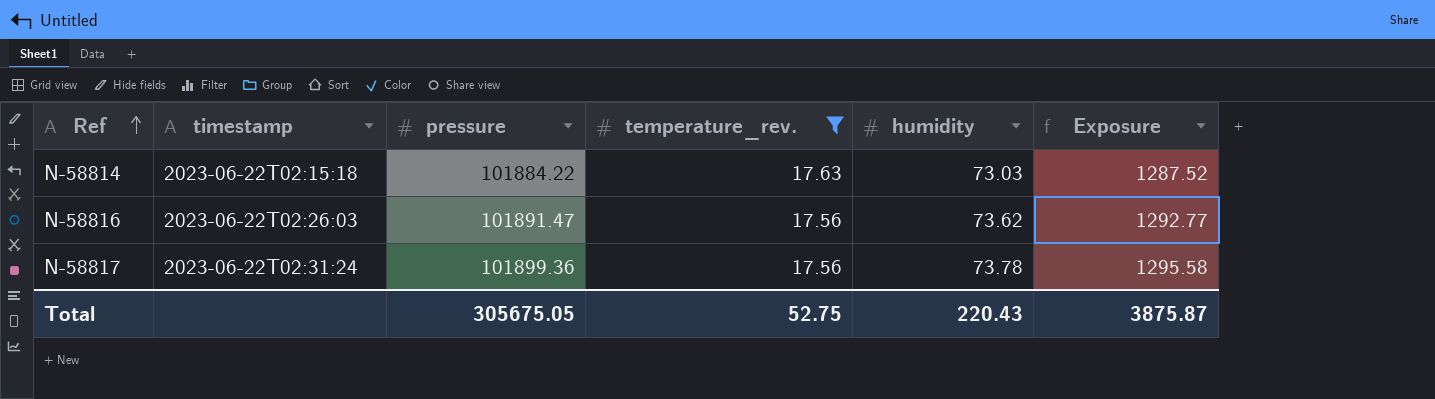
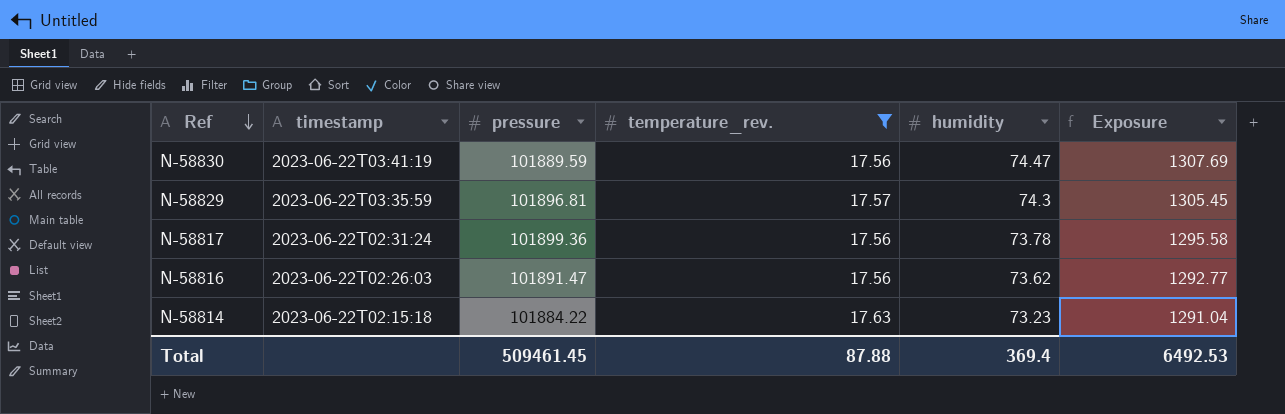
row order: Ref ascending -> Ref descending
row N-58830: none -> 2023-06-22T03:41:19 | 101889.59 | 17.56 | 74.47 | 1307.69
row N-58829: none -> 2023-06-22T03:35:59 | 101896.81 | 17.57 | 74.3 | 1305.45
N-58814 | humidity: 73.03 -> 73.23
N-58814 | Exposure: 1287.52 -> 1291.04
Total | pressure: 305675.05 -> 509461.45
Total | temperature_rev.: 52.75 -> 87.88
Total | humidity: 220.43 -> 369.4
Total | Exposure: 3875.87 -> 6492.53

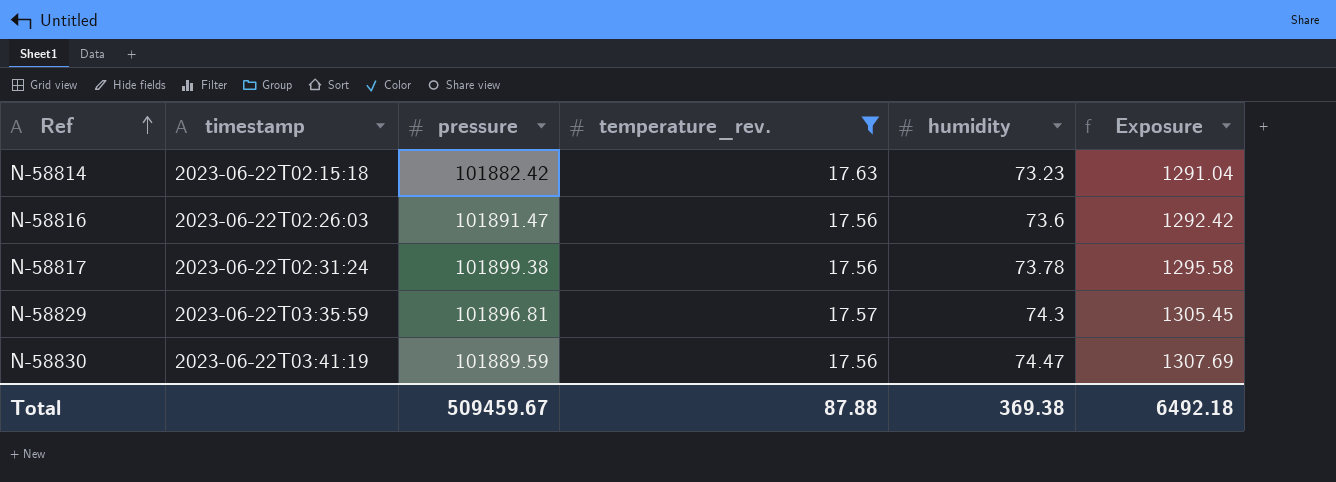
row order: Ref descending -> Ref ascending
N-58814 | pressure: 101884.22 -> 101882.42
N-58816 | humidity: 73.62 -> 73.6
N-58816 | Exposure: 1292.77 -> 1292.42
N-58817 | pressure: 101899.36 -> 101899.38
Total | pressure: 509461.45 -> 509459.67
Total | humidity: 369.4 -> 369.38
Total | Exposure: 6492.53 -> 6492.18

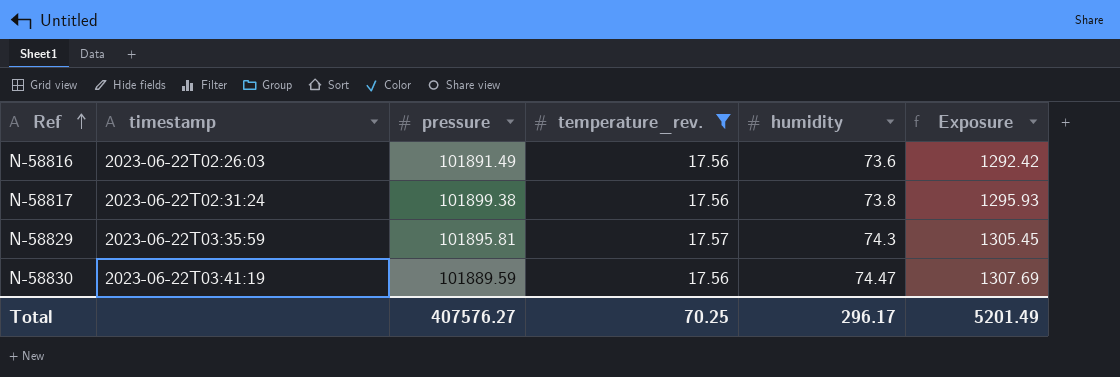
row N-58814: 2023-06-22T02:15:18 | 101882.42 | 17.63 | 73.23 | 1291.04 -> none
N-58816 | pressure: 101891.47 -> 101891.49
N-58817 | humidity: 73.78 -> 73.8
N-58817 | Exposure: 1295.58 -> 1295.93
N-58829 | pressure: 101896.81 -> 101895.81
Total | pressure: 509459.67 -> 407576.27
Total | temperature_rev.: 87.88 -> 70.25
Total | humidity: 369.38 -> 296.17
Total | Exposure: 6492.18 -> 5201.49

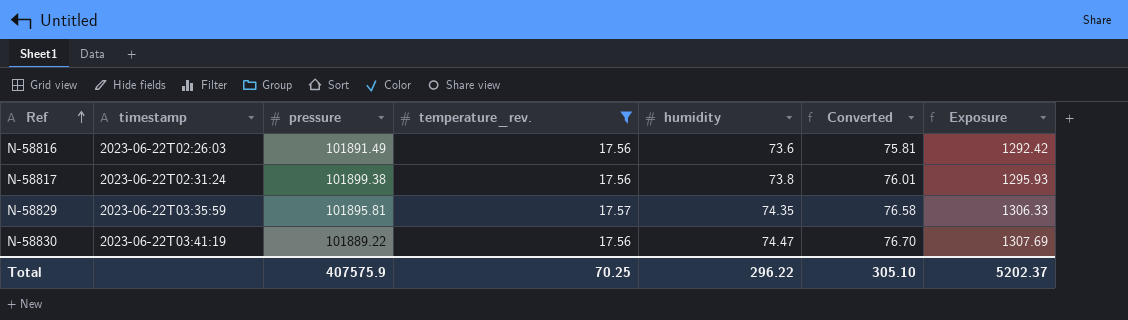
column Converted | formula: none -> [humidity] * 1.03
N-58829 | humidity: 74.3 -> 74.35
N-58829 | Exposure: 1305.45 -> 1306.33
N-58830 | pressure: 101889.59 -> 101889.22
Total | pressure: 407576.27 -> 407575.9
Total | humidity: 296.17 -> 296.22
Total | Exposure: 5201.49 -> 5202.37

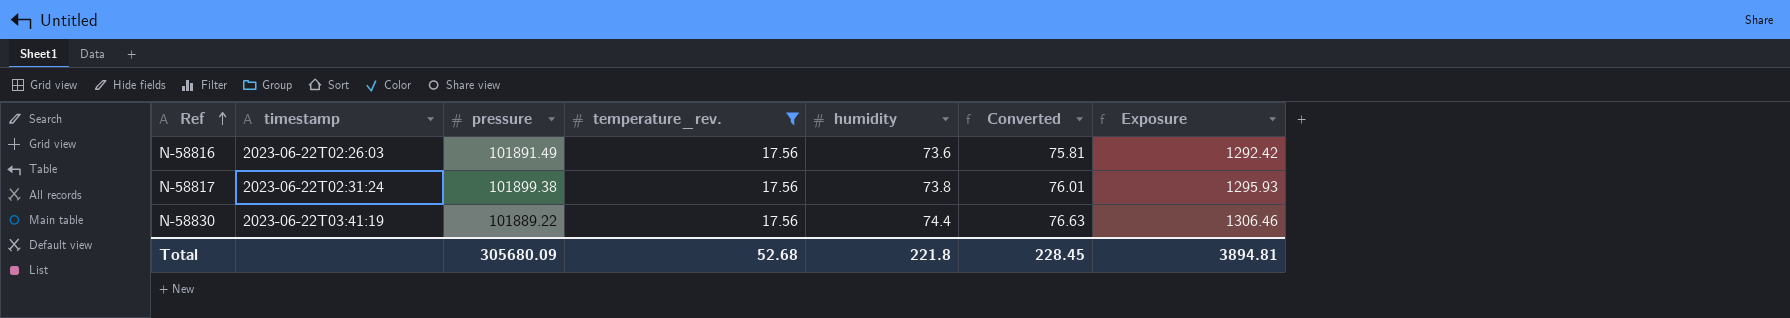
row N-58829: 2023-06-22T03:35:59 | 101895.81 | 17.57 | 74.35 | 76.58 | 1306.33 -> none
N-58830 | humidity: 74.47 -> 74.4
N-58830 | Converted: 76.70 -> 76.63
N-58830 | Exposure: 1307.69 -> 1306.46
Total | pressure: 407575.9 -> 305680.09
Total | temperature_rev.: 70.25 -> 52.68
Total | humidity: 296.22 -> 221.8
Total | Converted: 305.10 -> 228.45
Total | Exposure: 5202.37 -> 3894.81

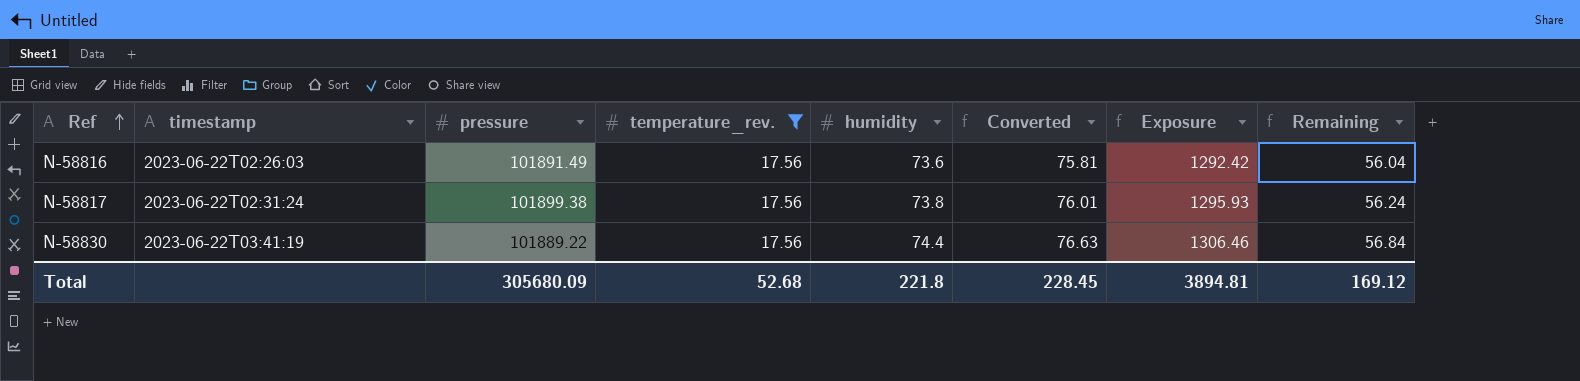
column Remaining | formula: none -> [humidity] - [temperature_rev.]

